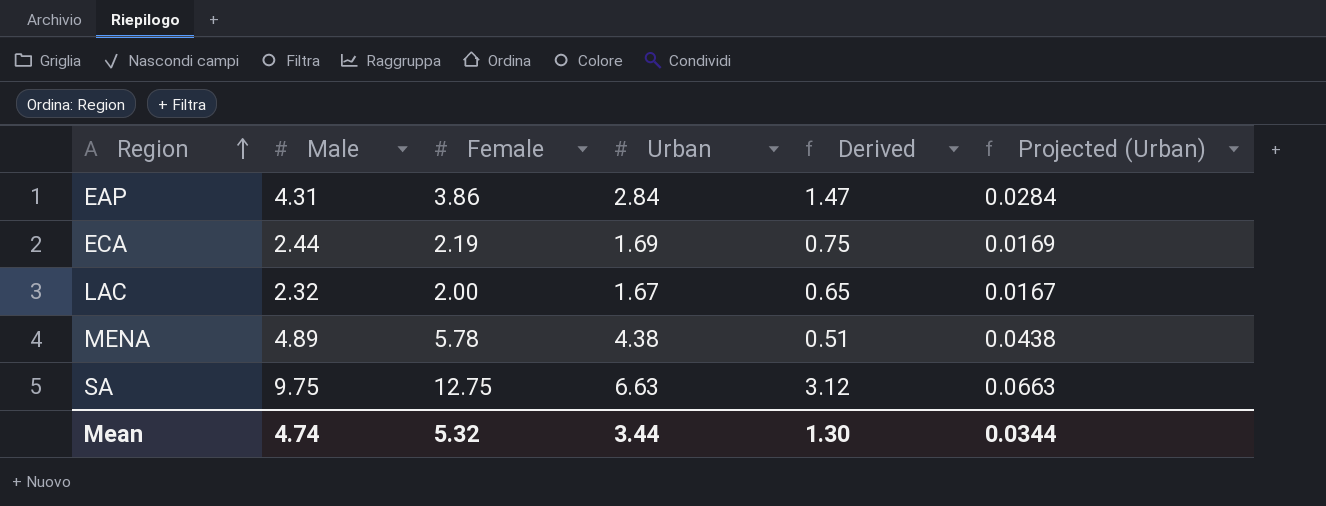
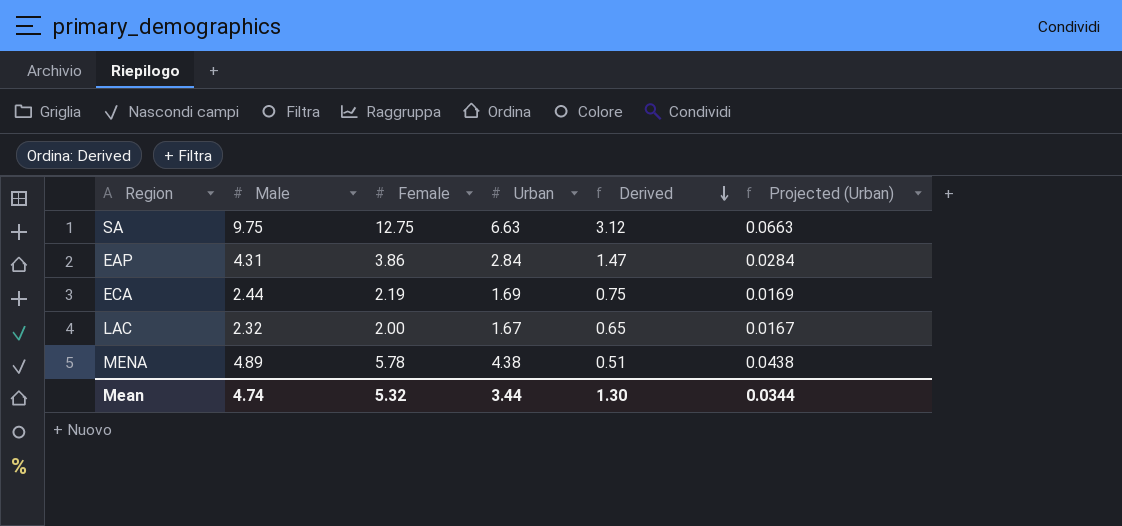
row order: Region ascending -> Derived descending

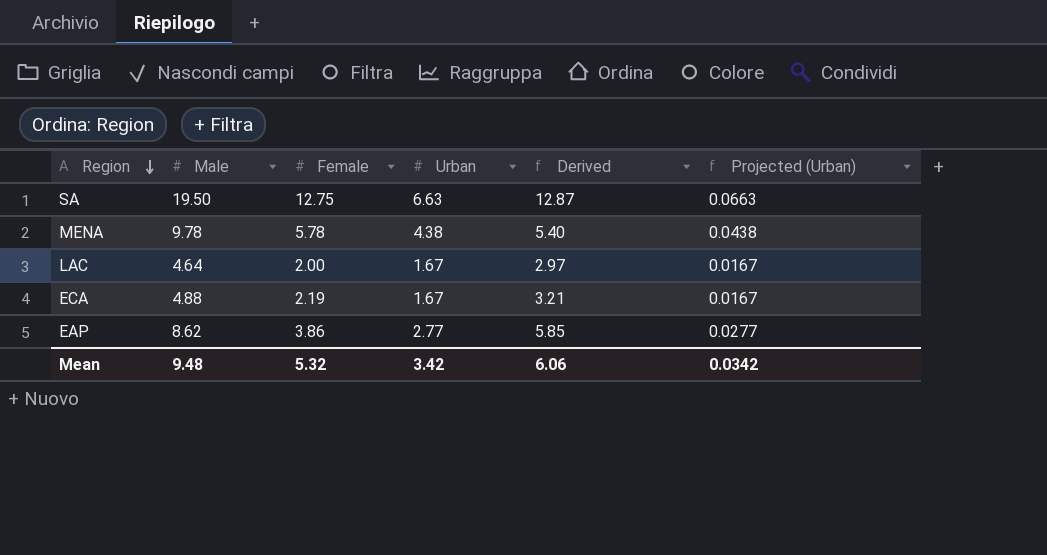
row order: Derived descending -> Region descending
SA | Male: 9.75 -> 19.50
SA | Derived: 3.12 -> 12.87
MENA | Male: 4.89 -> 9.78
MENA | Derived: 0.51 -> 5.40
LAC | Male: 2.32 -> 4.64
LAC | Derived: 0.65 -> 2.97
ECA | Male: 2.44 -> 4.88
ECA | Urban: 1.69 -> 1.67
ECA | Derived: 0.75 -> 3.21
ECA | Projected (Urban): 0.0169 -> 0.0167
EAP | Male: 4.31 -> 8.62
EAP | Urban: 2.84 -> 2.77
EAP | Derived: 1.47 -> 5.85
EAP | Projected (Urban): 0.0284 -> 0.0277
Mean | Male: 4.74 -> 9.48
Mean | Urban: 3.44 -> 3.42
Mean | Derived: 1.30 -> 6.06
Mean | Projected (Urban): 0.0344 -> 0.0342

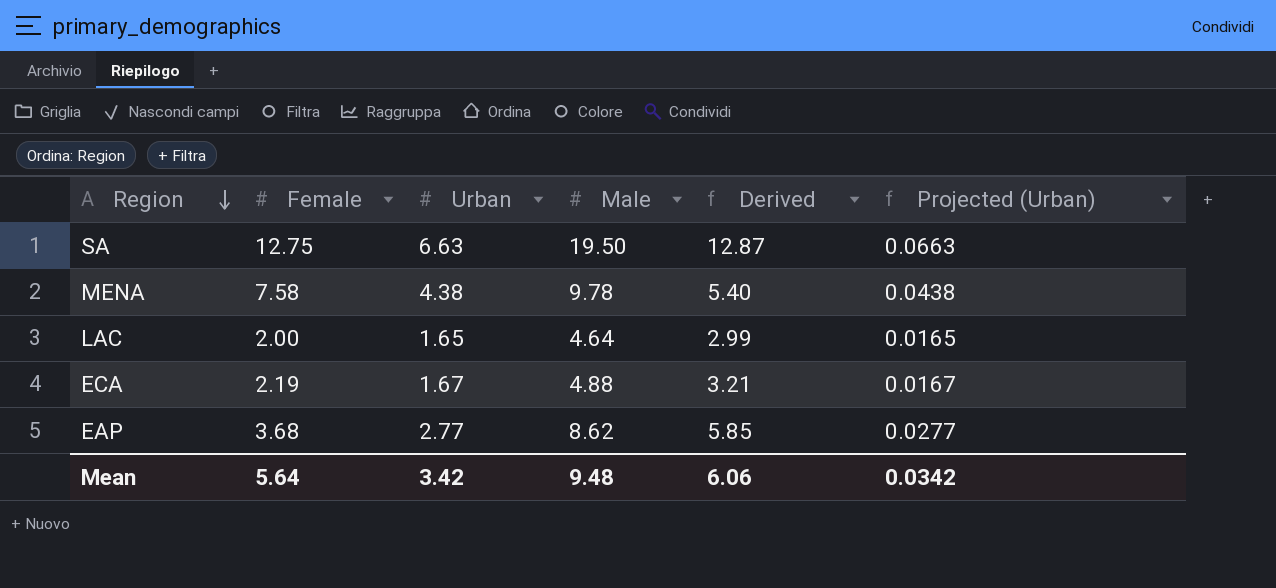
column Male | position: 2 -> 4
MENA | Female: 5.78 -> 7.58
LAC | Urban: 1.67 -> 1.65
LAC | Derived: 2.97 -> 2.99
LAC | Projected (Urban): 0.0167 -> 0.0165
EAP | Female: 3.86 -> 3.68
Mean | Female: 5.32 -> 5.64

